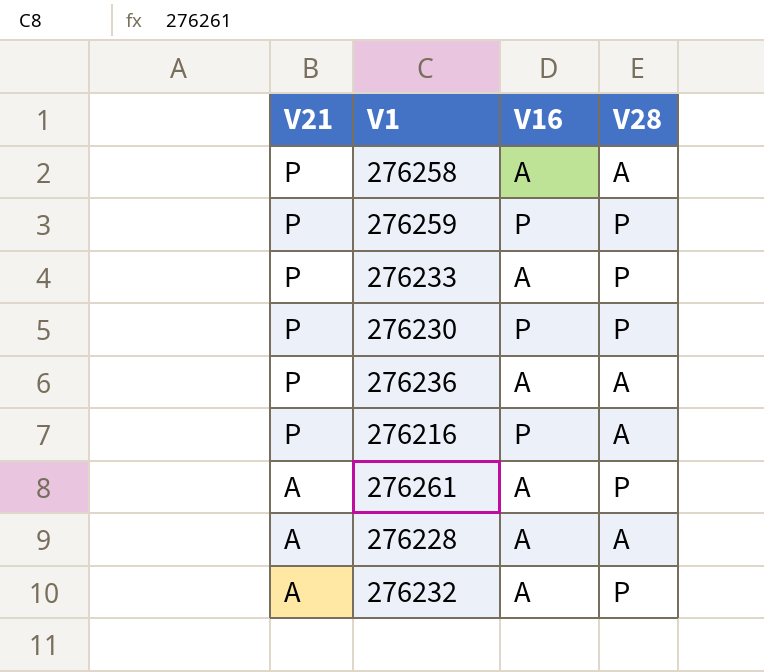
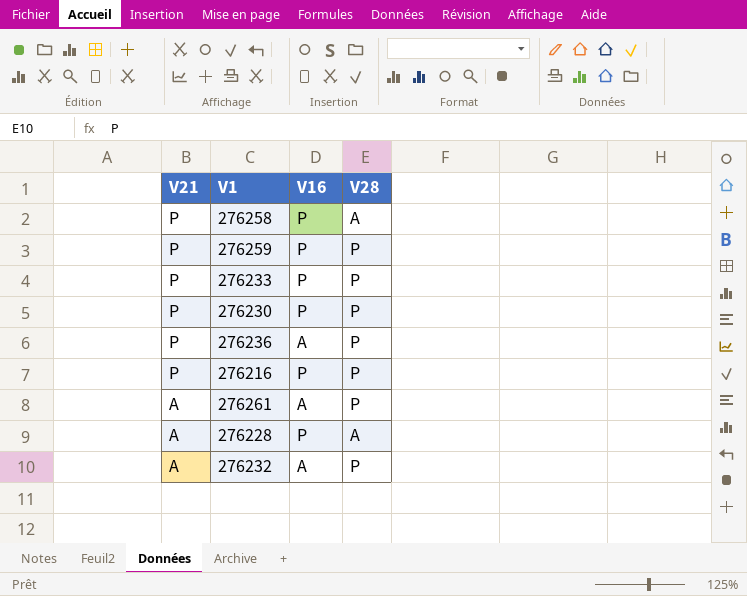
276258 | V16: A -> P
276233 | V16: A -> P
276236 | V28: A -> P
276216 | V28: A -> P
276228 | V16: A -> P

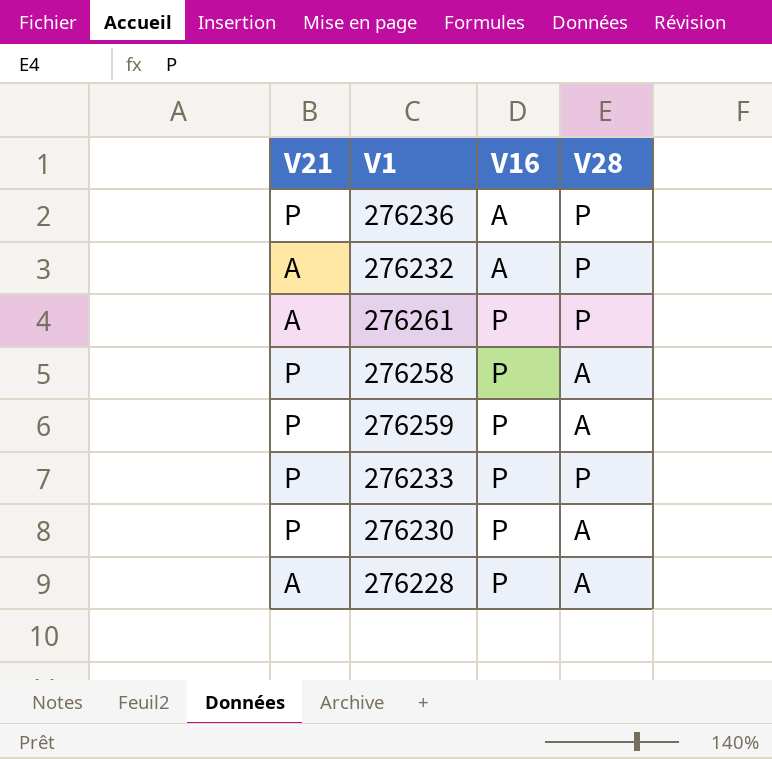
row order: V21 descending -> V16 ascending
row 276216: P | P | P -> none
276261 | V16: A -> P
276259 | V28: P -> A
276230 | V28: P -> A

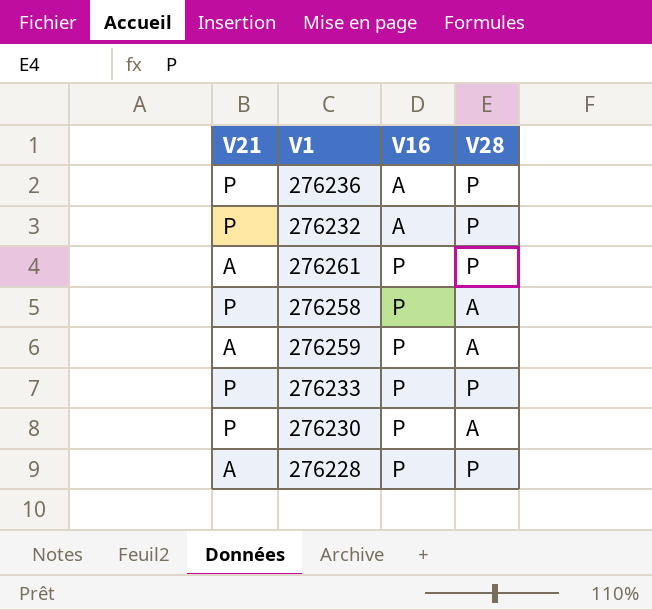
276232 | V21: A -> P
276259 | V21: P -> A
276228 | V28: A -> P

